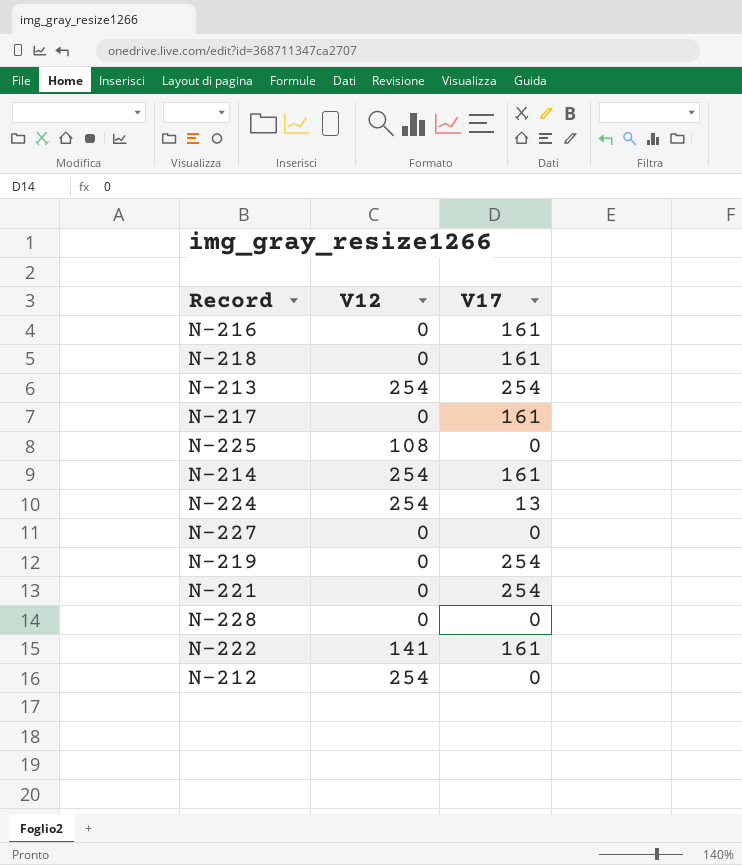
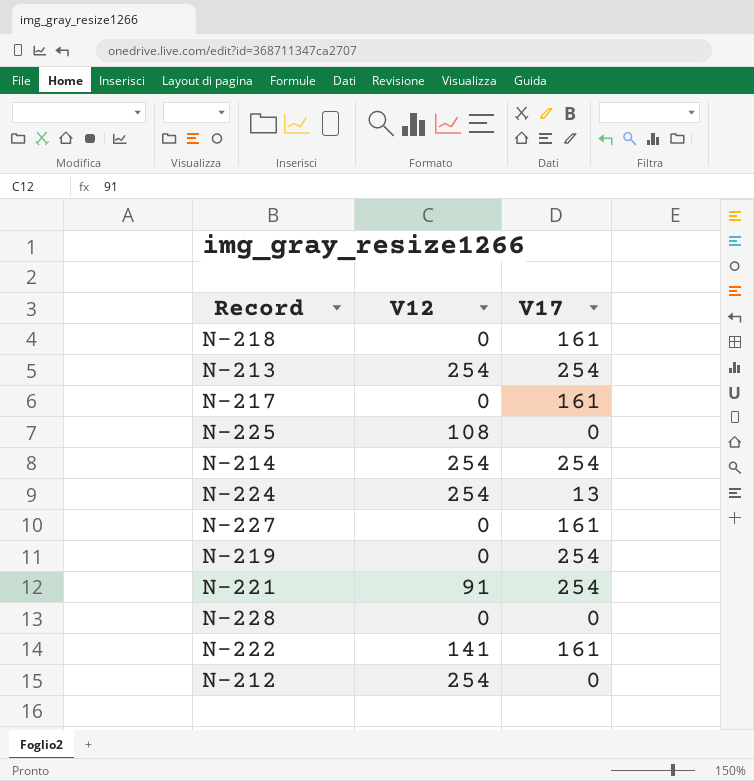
row N-216: 0 | 161 -> none
N-214 | V17: 161 -> 254
N-227 | V17: 0 -> 161
N-221 | V12: 0 -> 91

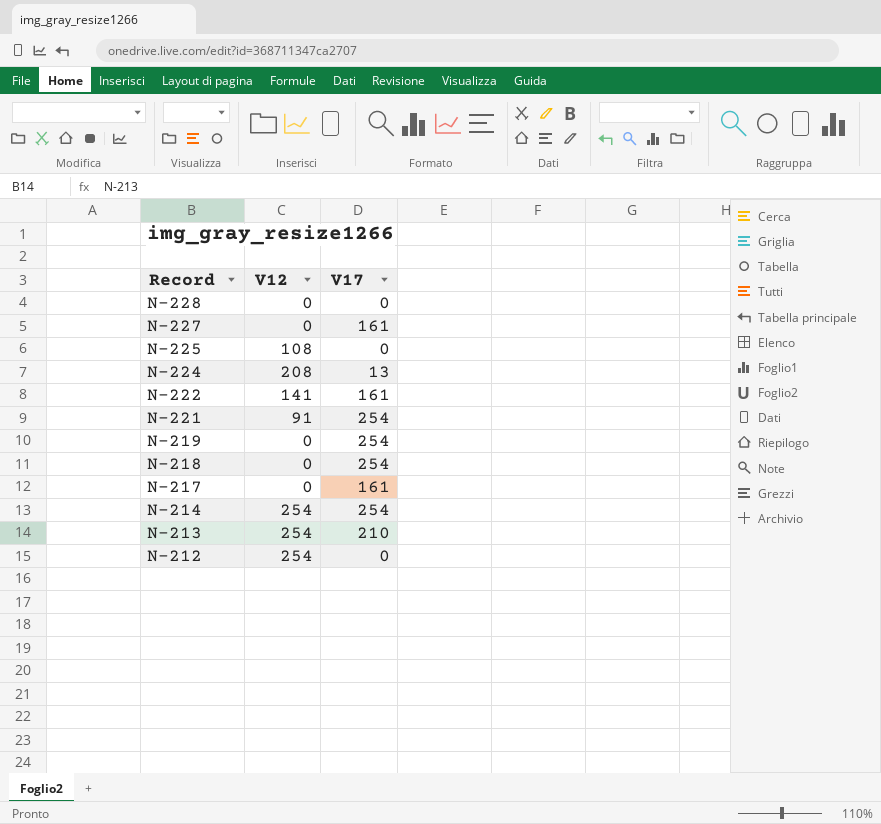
row order: none -> Record descending
N-224 | V12: 254 -> 208
N-218 | V17: 161 -> 254
N-213 | V17: 254 -> 210

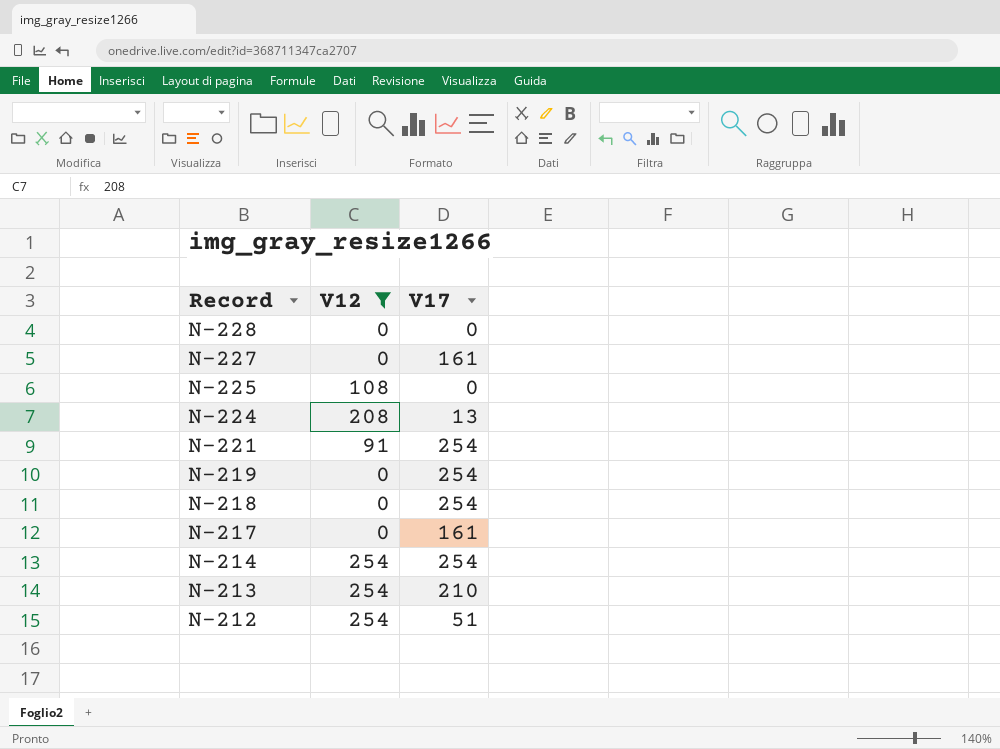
filter: none -> V12 != 141
N-212 | V17: 0 -> 51

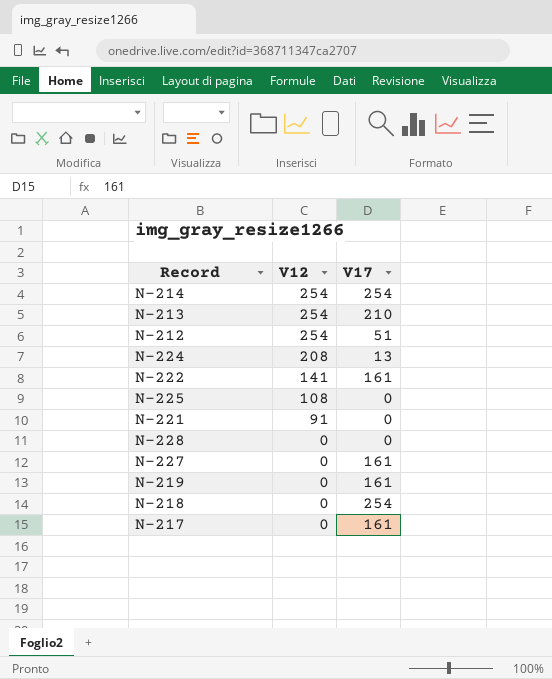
filter: V12 != 141 -> none
row order: Record descending -> V12 descending
N-221 | V17: 254 -> 0
N-219 | V17: 254 -> 161

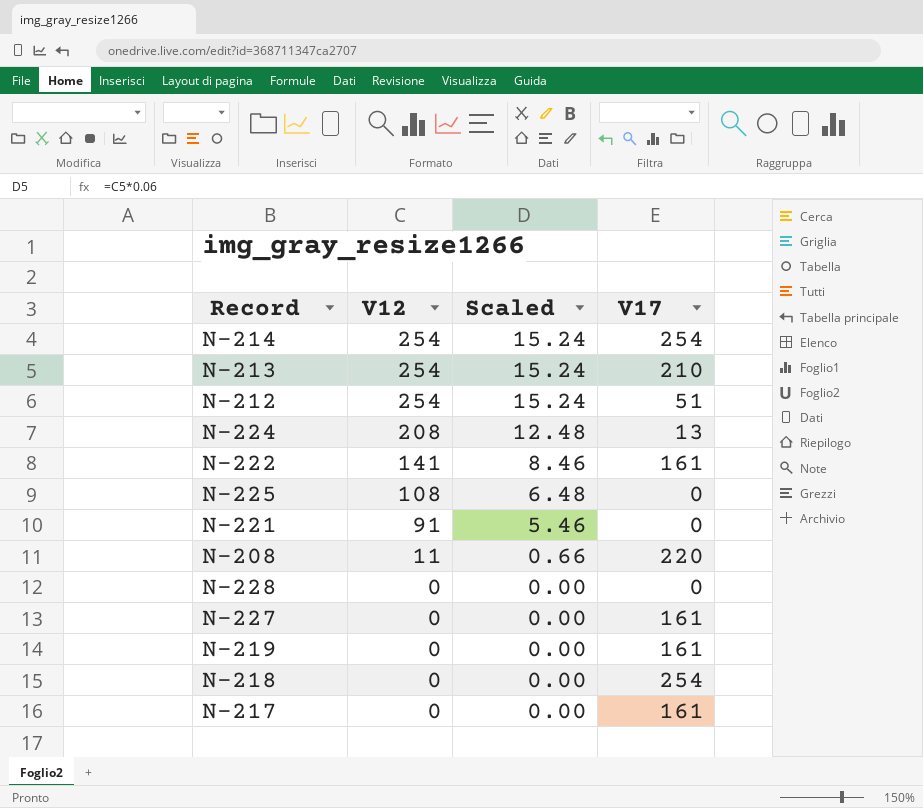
column Scaled | formula: none -> [V12] * 0.06
row N-208: none -> 11 | 0.66 | 220

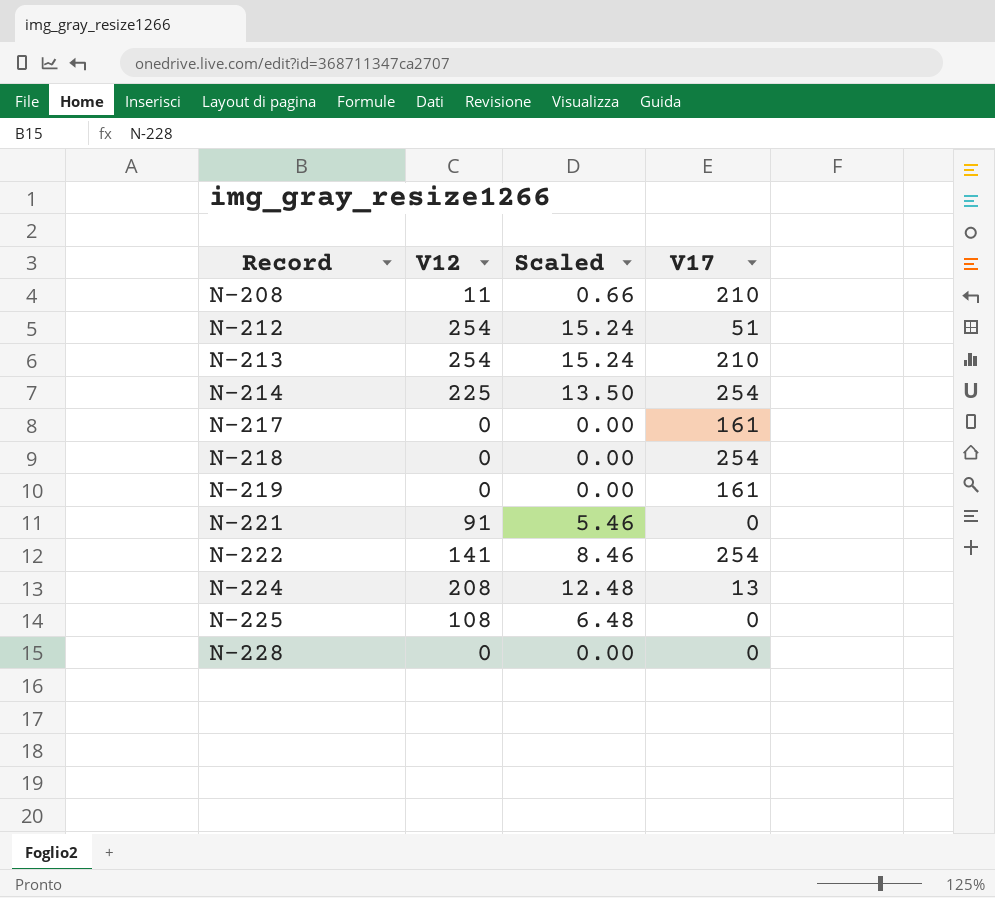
row order: V12 descending -> Record ascending
row N-227: 0 | 0.00 | 161 -> none
N-208 | V17: 220 -> 210
N-214 | V12: 254 -> 225
N-214 | Scaled: 15.24 -> 13.50
N-222 | V17: 161 -> 254

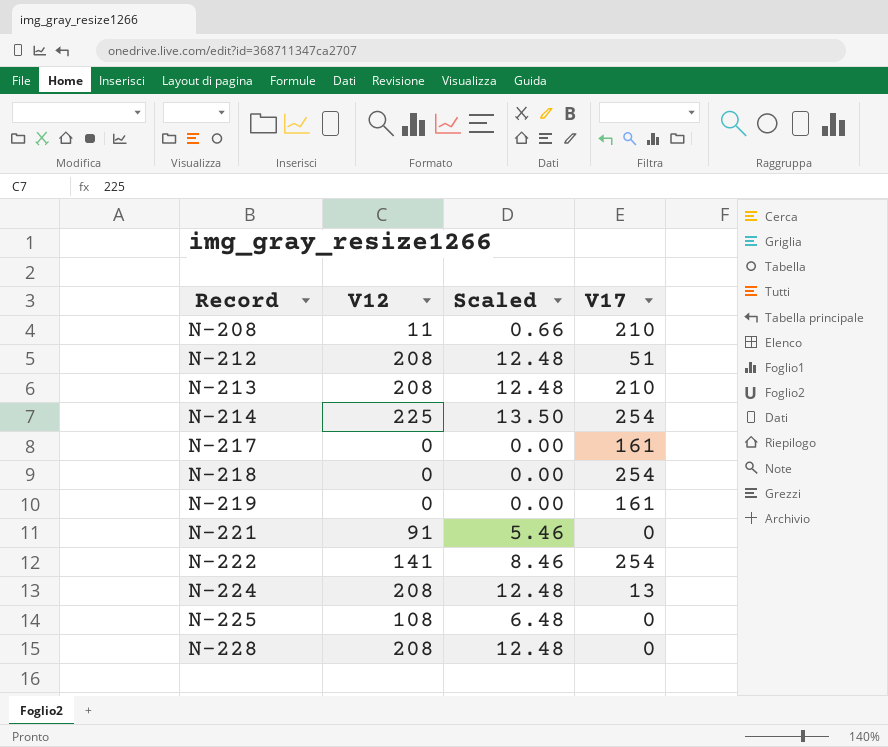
N-212 | V12: 254 -> 208
N-212 | Scaled: 15.24 -> 12.48
N-213 | V12: 254 -> 208
N-213 | Scaled: 15.24 -> 12.48
N-228 | V12: 0 -> 208
N-228 | Scaled: 0.00 -> 12.48

